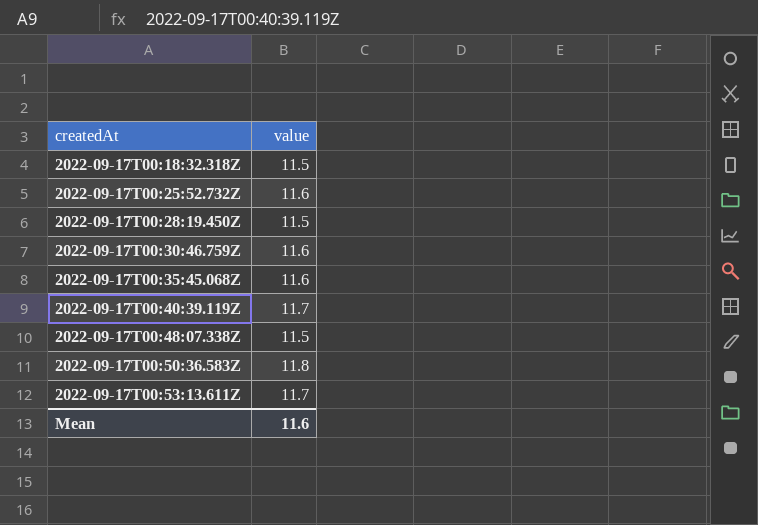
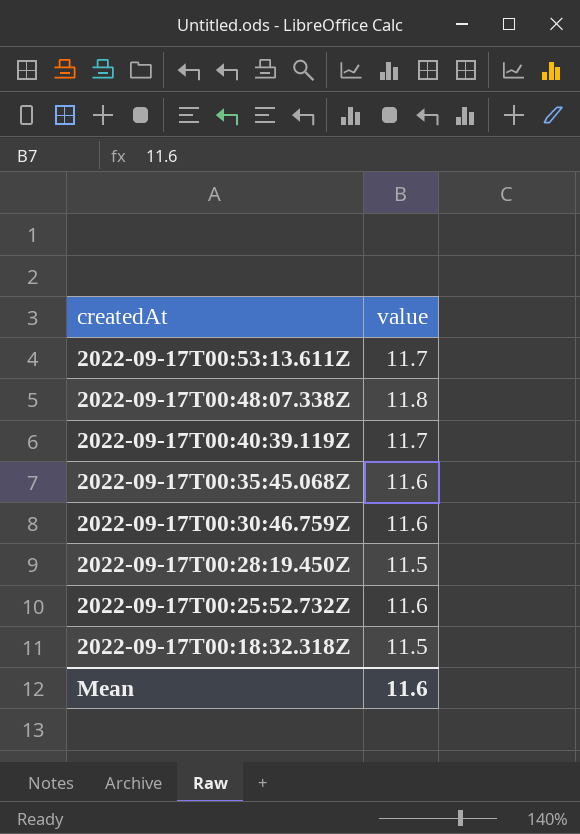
row order: createdAt ascending -> createdAt descending
row 2022-09-17T00:50:36.583Z: 11.8 -> none
2022-09-17T00:48:07.338Z | value: 11.5 -> 11.8

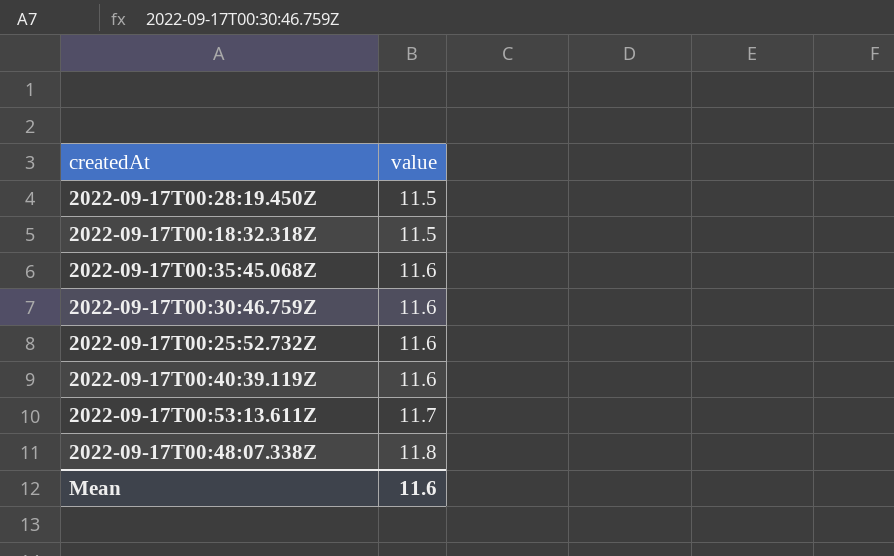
row order: createdAt descending -> value ascending
2022-09-17T00:40:39.119Z | value: 11.7 -> 11.6

